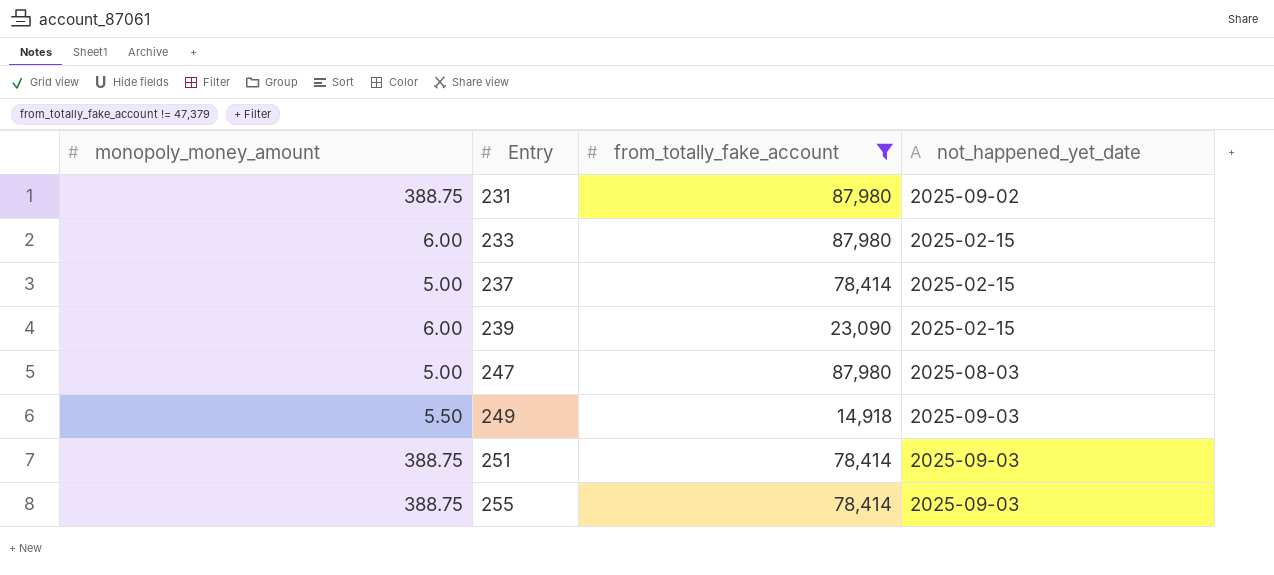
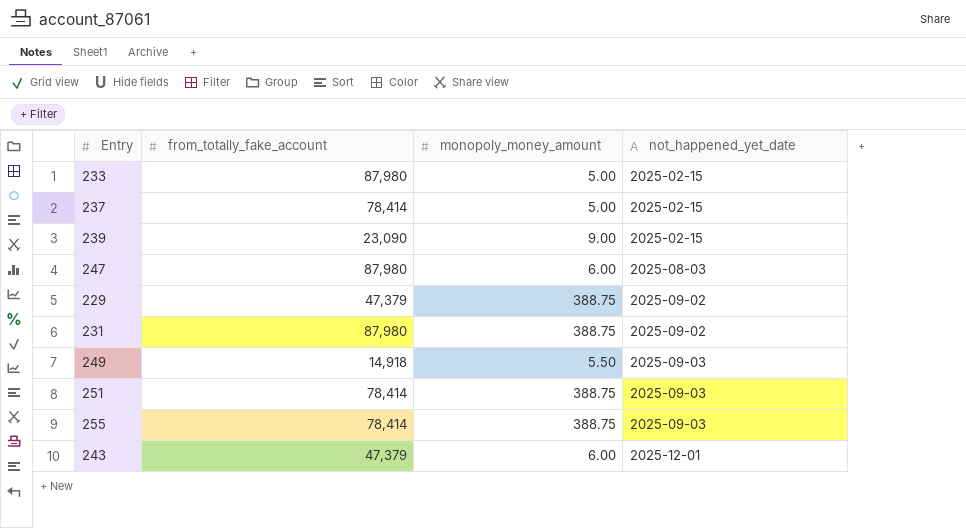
filter: from_totally_fake_account != 47,379 -> none
row order: Entry ascending -> not_happened_yet_date ascending
column monopoly_money_amount | position: 1 -> 3
233 | monopoly_money_amount: 6.00 -> 5.00
239 | monopoly_money_amount: 6.00 -> 9.00
247 | monopoly_money_amount: 5.00 -> 6.00

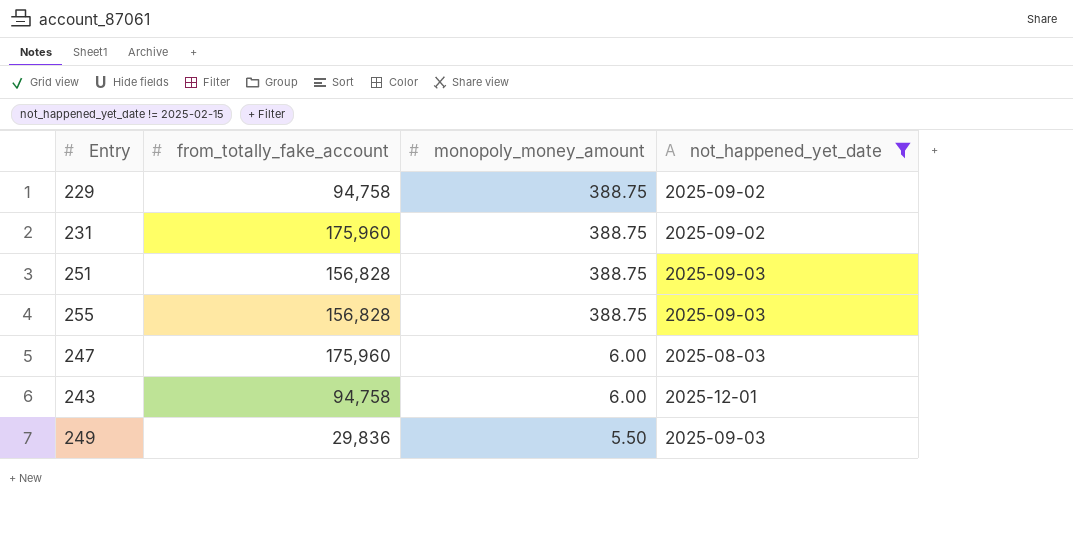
filter: none -> not_happened_yet_date != 2025-02-15
row order: not_happened_yet_date ascending -> monopoly_money_amount descending
229 | from_totally_fake_account: 47,379 -> 94,758
231 | from_totally_fake_account: 87,980 -> 175,960
251 | from_totally_fake_account: 78,414 -> 156,828
255 | from_totally_fake_account: 78,414 -> 156,828
247 | from_totally_fake_account: 87,980 -> 175,960
243 | from_totally_fake_account: 47,379 -> 94,758
249 | from_totally_fake_account: 14,918 -> 29,836

